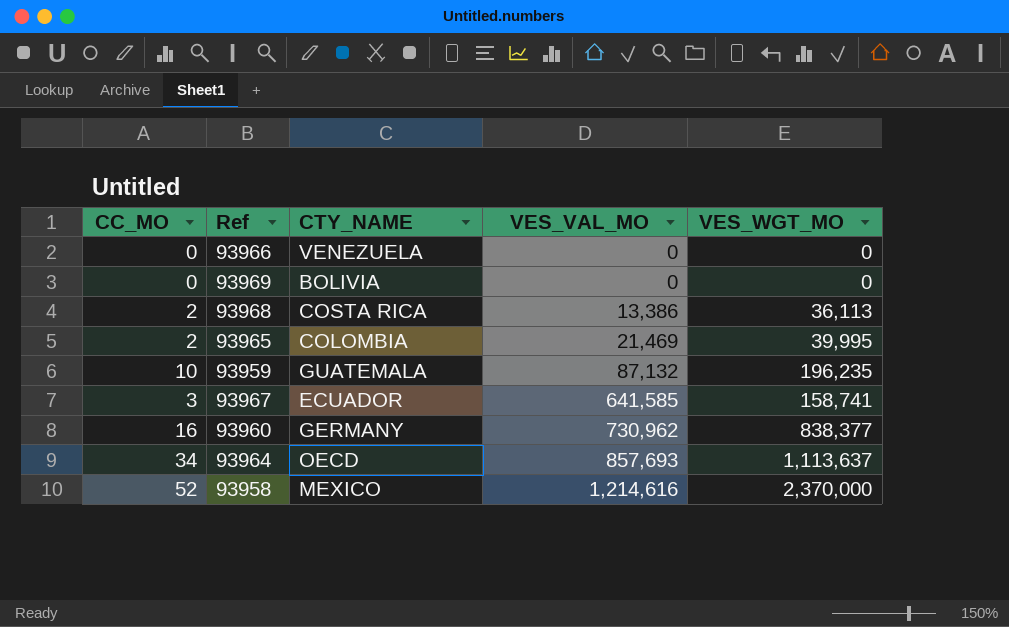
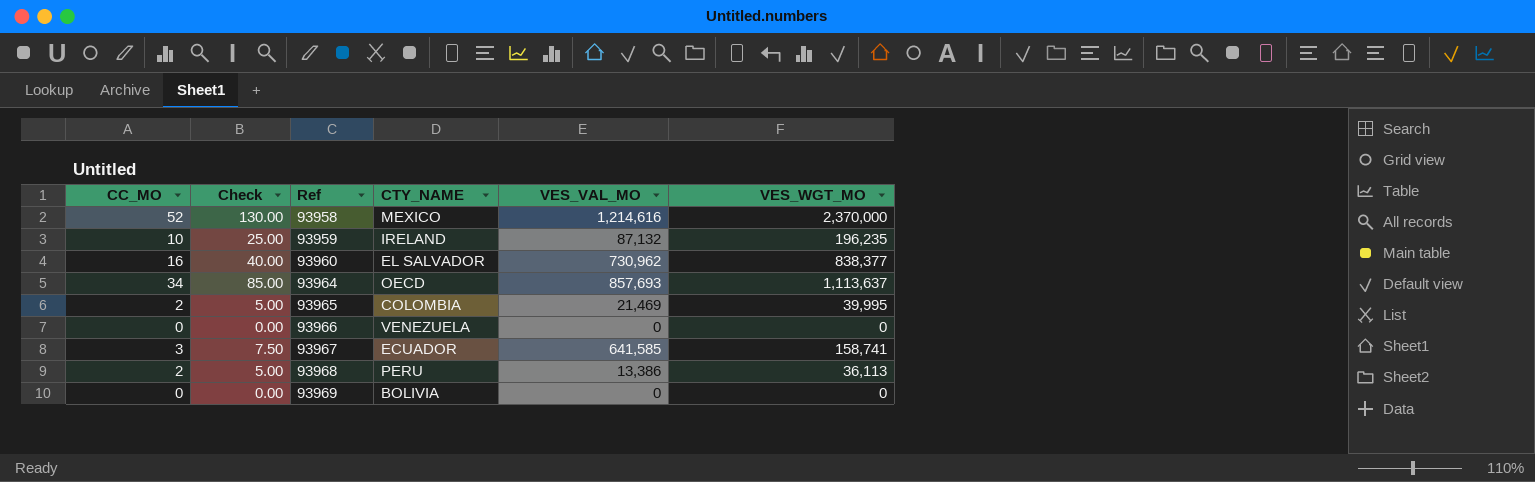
row order: VES_VAL_MO ascending -> Ref ascending
column Check | formula: none -> [CC_MO] * 2.5
93959 | CTY_NAME: GUATEMALA -> IRELAND
93960 | CTY_NAME: GERMANY -> EL SALVADOR
93968 | CTY_NAME: COSTA RICA -> PERU

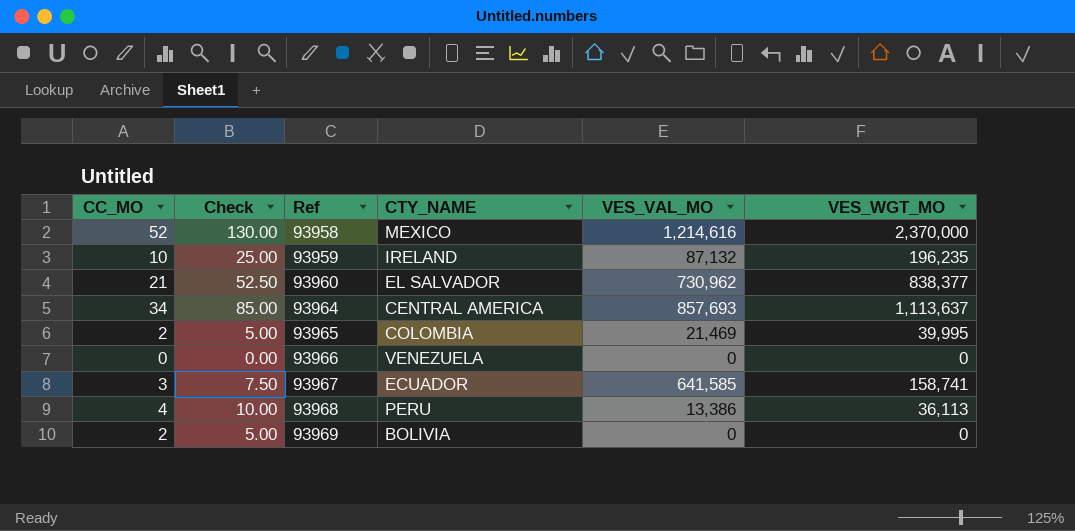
93960 | CC_MO: 16 -> 21
93960 | Check: 40.00 -> 52.50
93964 | CTY_NAME: OECD -> CENTRAL AMERICA
93968 | CC_MO: 2 -> 4
93968 | Check: 5.00 -> 10.00
93969 | CC_MO: 0 -> 2
93969 | Check: 0.00 -> 5.00

